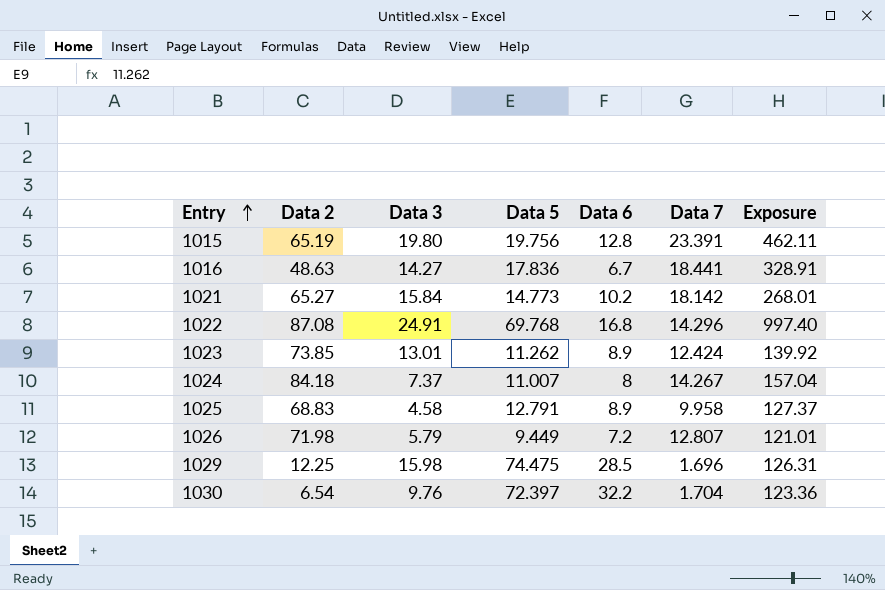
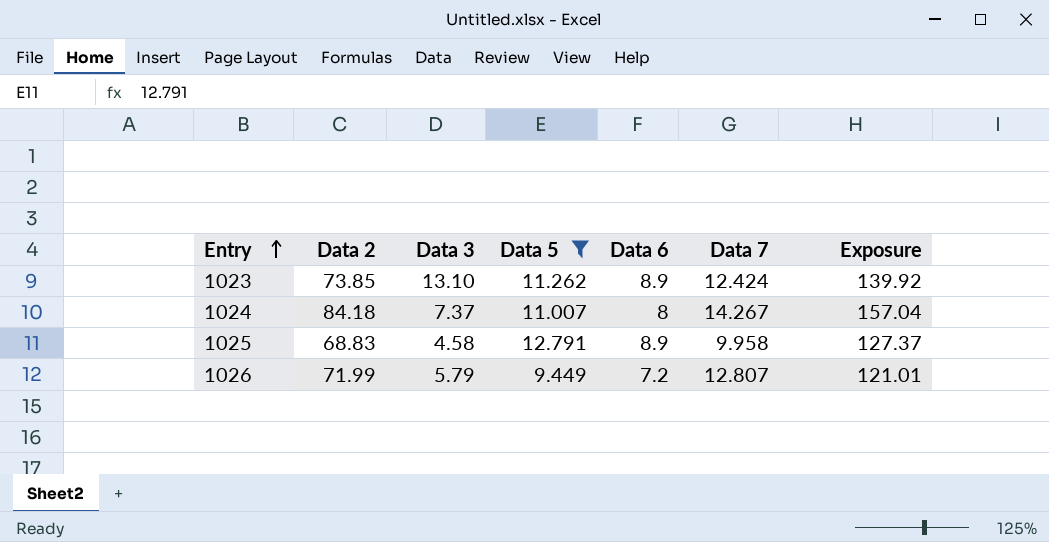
filter: none -> Data 5 <= 12.791
1023 | Data 3: 13.01 -> 13.10
1026 | Data 2: 71.98 -> 71.99

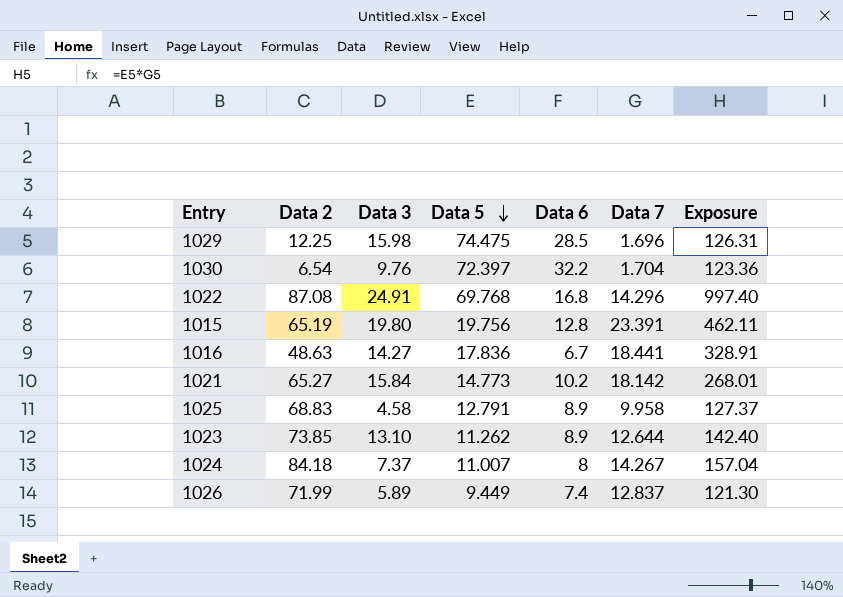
filter: Data 5 <= 12.791 -> none
row order: Entry ascending -> Data 5 descending
1023 | Data 7: 12.424 -> 12.644
1023 | Exposure: 139.92 -> 142.40
1026 | Data 3: 5.79 -> 5.89
1026 | Data 6: 7.2 -> 7.4
1026 | Data 7: 12.807 -> 12.837
1026 | Exposure: 121.01 -> 121.30

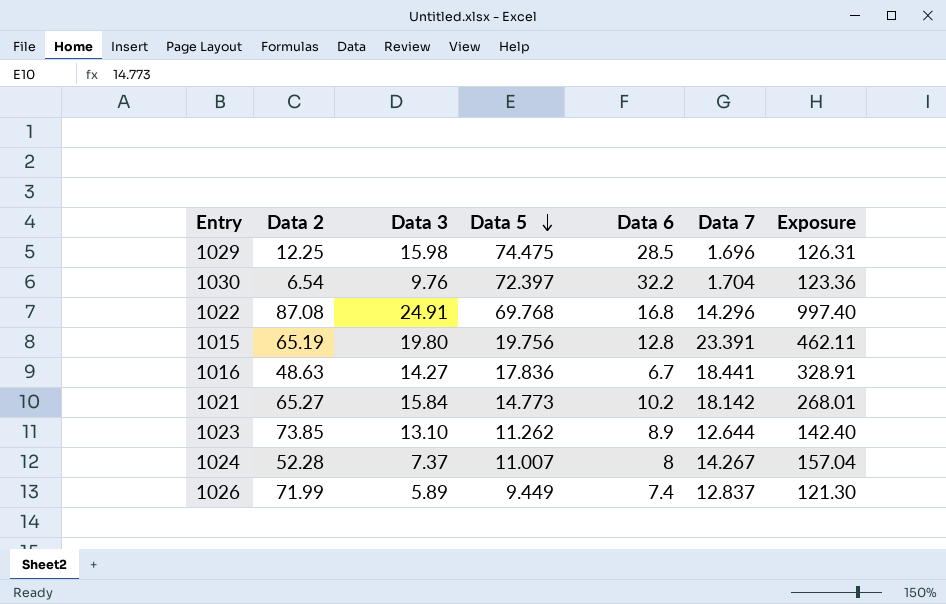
row 1025: 68.83 | 4.58 | 12.791 | 8.9 | 9.958 | 127.37 -> none
1024 | Data 2: 84.18 -> 52.28

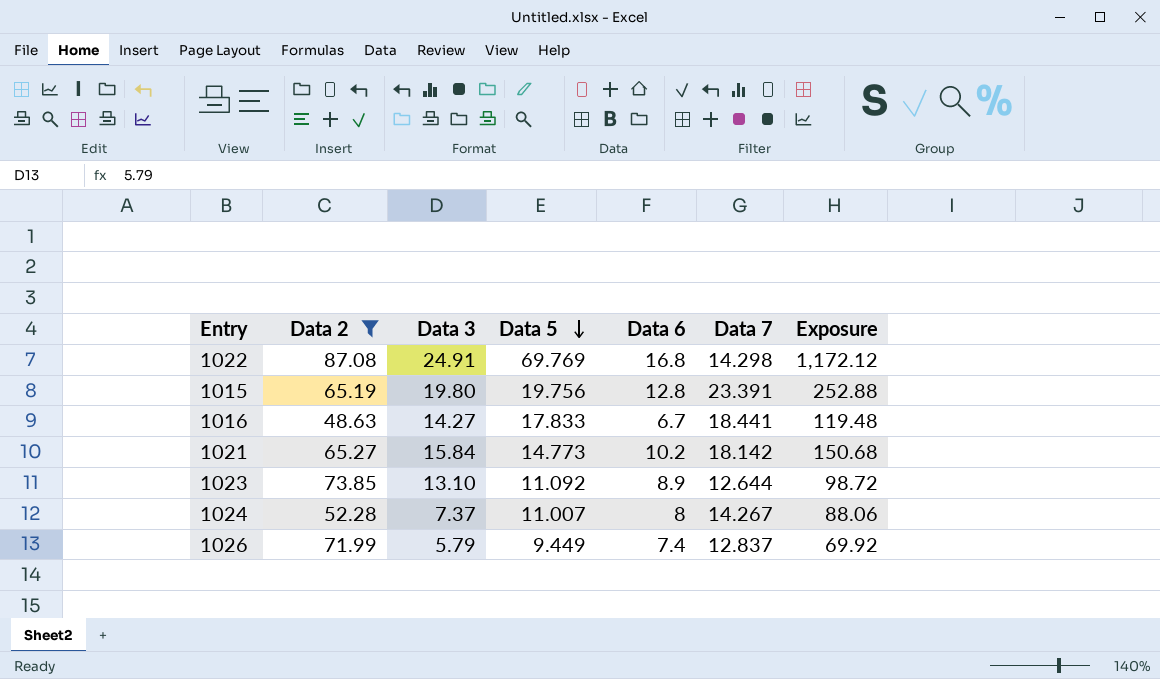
filter: none -> Data 2 >= 48.63
column Exposure | formula: [Data 5] * [Data 7] -> [Data 5] * [Data 6]
1022 | Data 5: 69.768 -> 69.769
1022 | Data 7: 14.296 -> 14.298
1016 | Data 5: 17.836 -> 17.833
1023 | Data 5: 11.262 -> 11.092
1026 | Data 3: 5.89 -> 5.79

